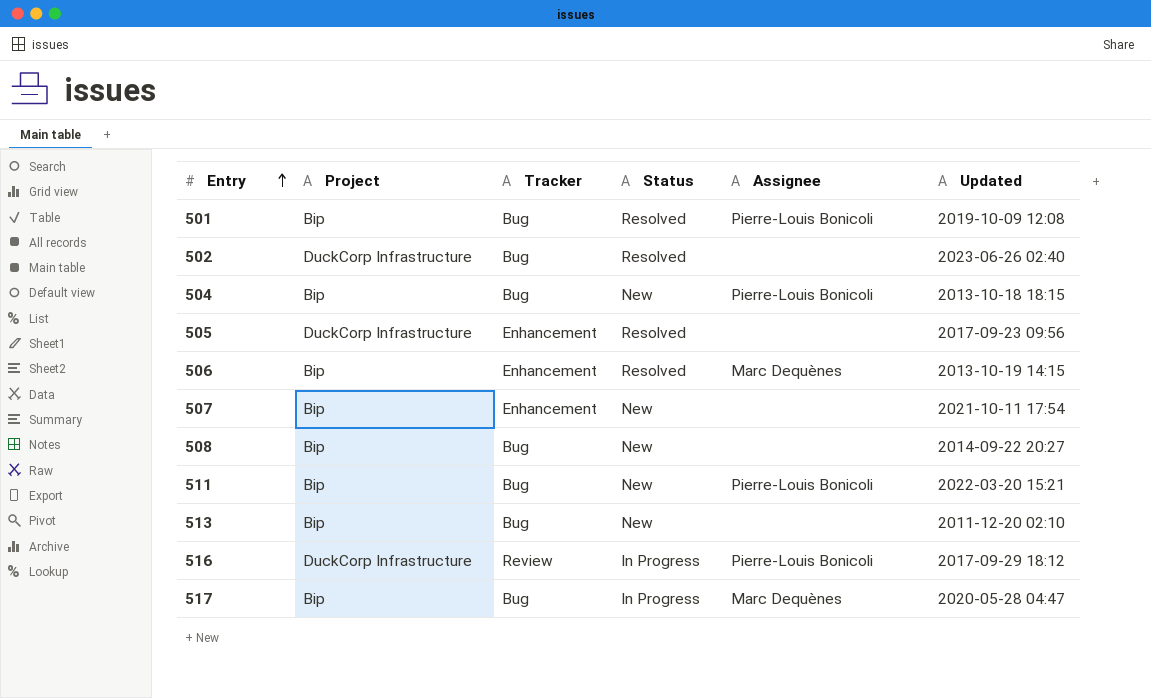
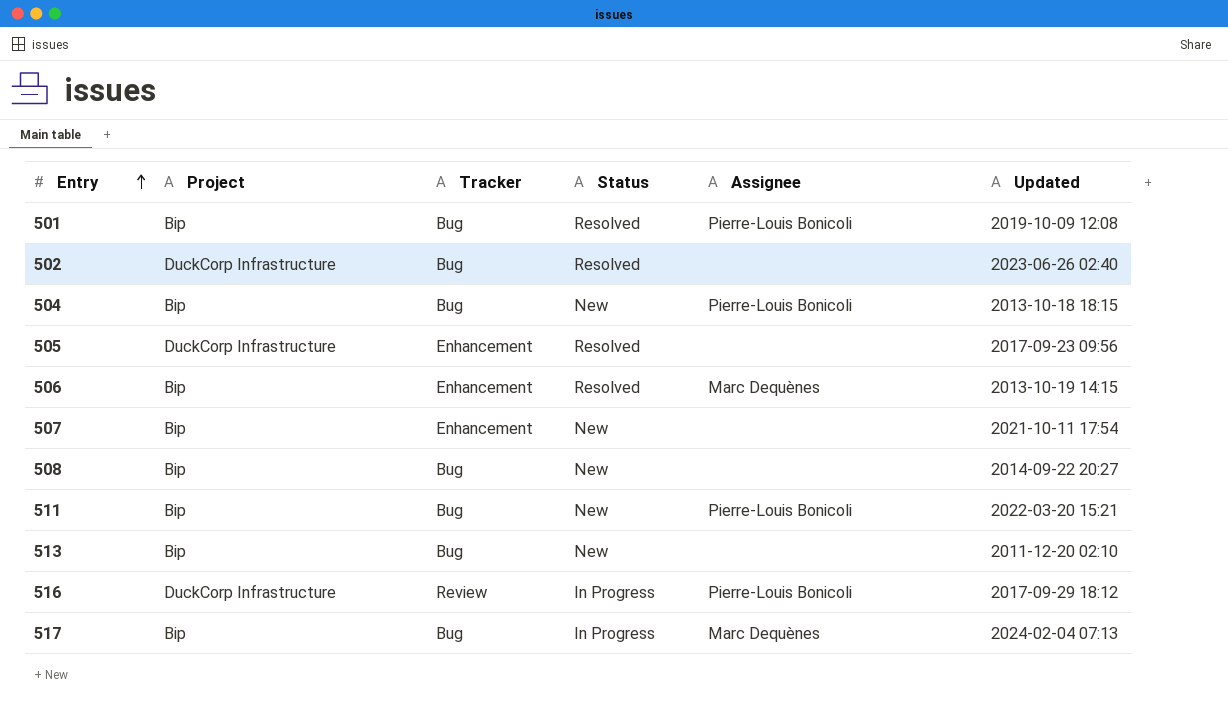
517 | Updated: 2020-05-28 04:47 -> 2024-02-04 07:13

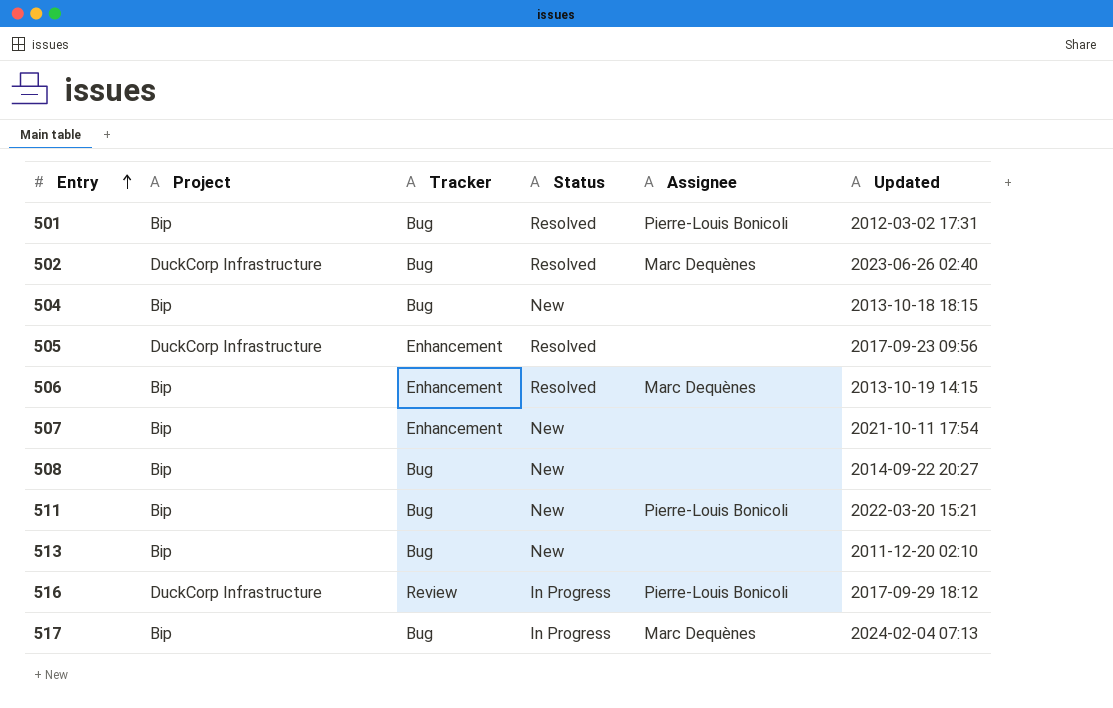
501 | Updated: 2019-10-09 12:08 -> 2012-03-02 17:31
502 | Assignee: none -> Marc Dequènes
504 | Assignee: Pierre-Louis Bonicoli -> none

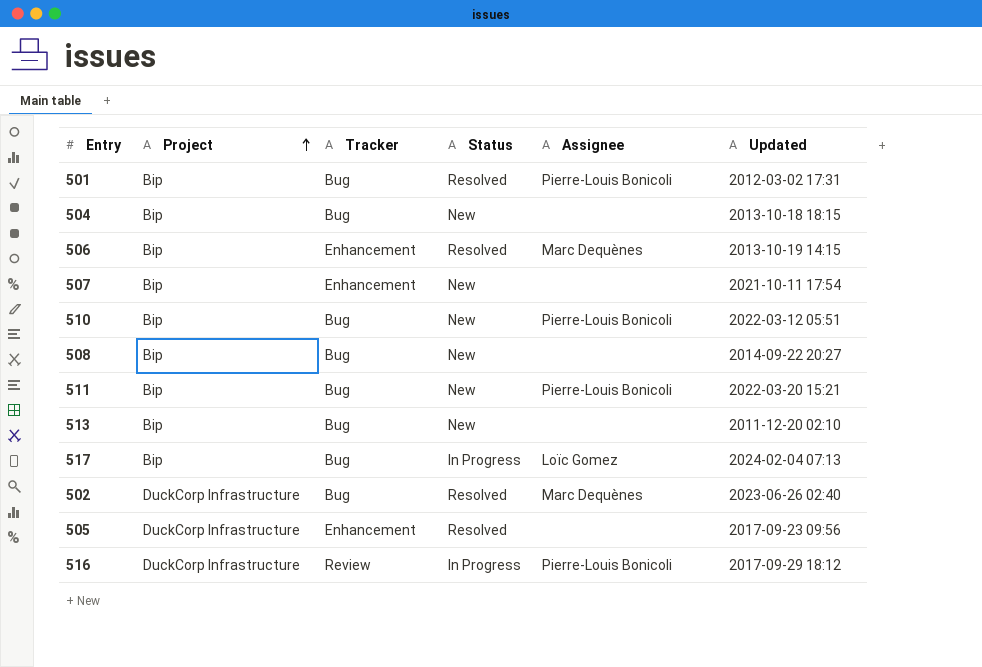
row order: Entry ascending -> Project ascending
row 510: none -> Bip | Bug | New | Pierre-Louis Bonicoli | 2022-03-12 05:51
517 | Assignee: Marc Dequènes -> Loïc Gomez

